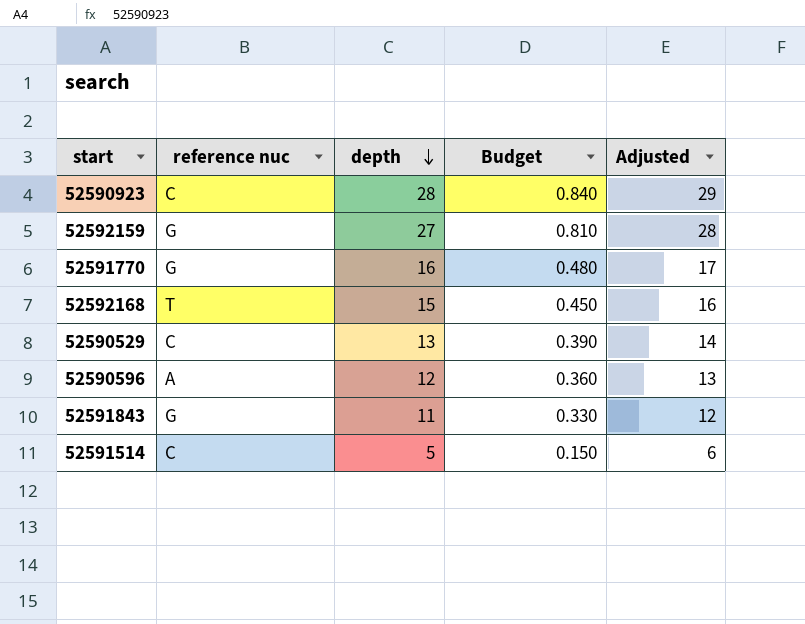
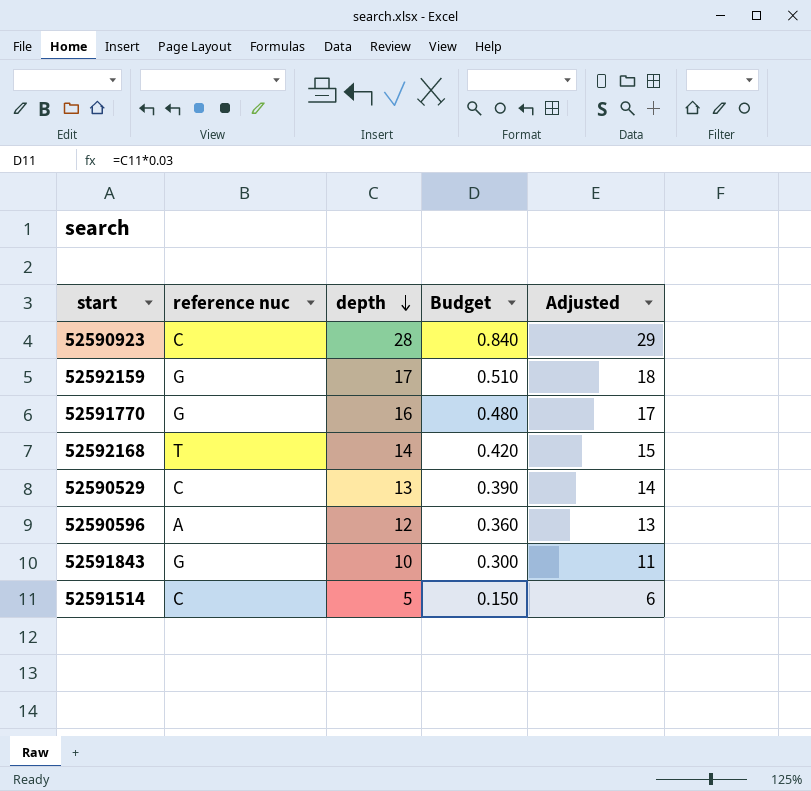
52592159 | depth: 27 -> 17
52592159 | Budget: 0.810 -> 0.510
52592159 | Adjusted: 28 -> 18
52592168 | depth: 15 -> 14
52592168 | Budget: 0.450 -> 0.420
52592168 | Adjusted: 16 -> 15
52591843 | depth: 11 -> 10
52591843 | Budget: 0.330 -> 0.300
52591843 | Adjusted: 12 -> 11

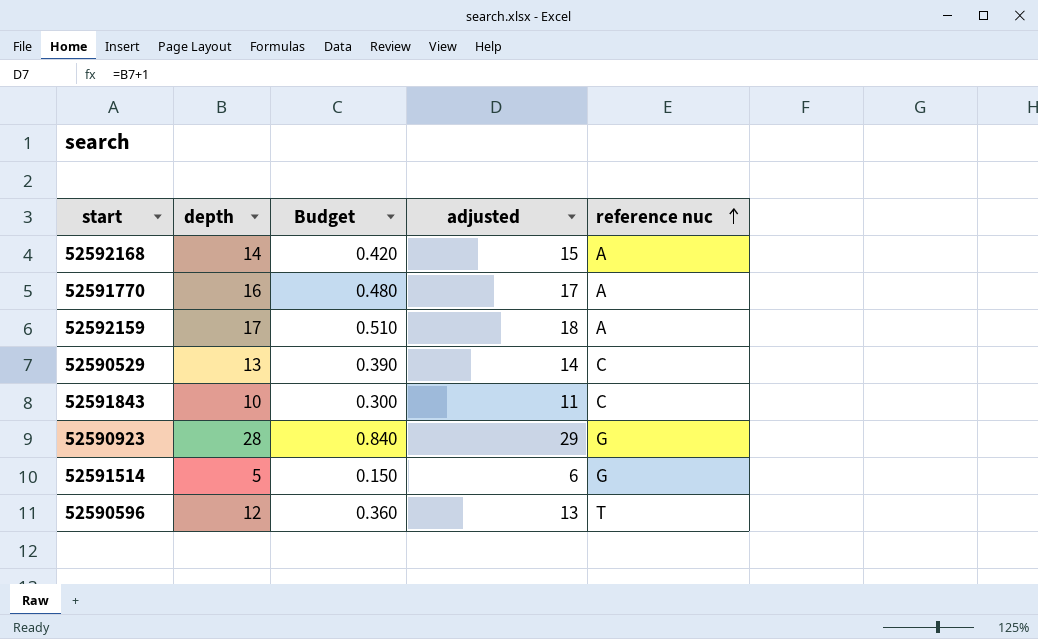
row order: depth descending -> reference nuc ascending
column name: Adjusted -> adjusted
column reference nuc | position: 2 -> 5
52592168 | reference nuc: T -> A
52591770 | reference nuc: G -> A
52592159 | reference nuc: G -> A
52591843 | reference nuc: G -> C
52590923 | reference nuc: C -> G
52591514 | reference nuc: C -> G
52590596 | reference nuc: A -> T

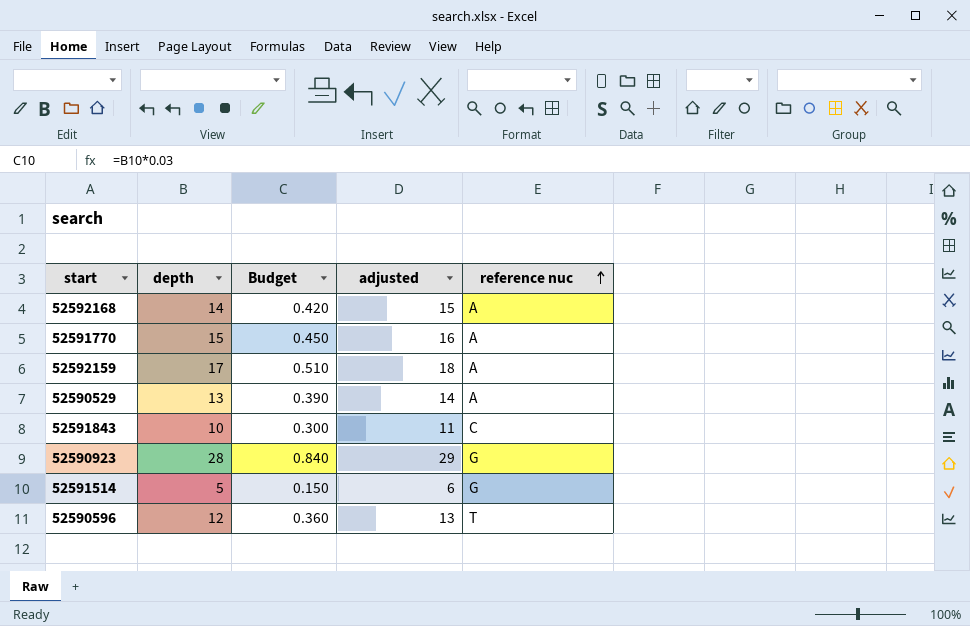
52591770 | depth: 16 -> 15
52591770 | Budget: 0.480 -> 0.450
52591770 | adjusted: 17 -> 16
52590529 | reference nuc: C -> A

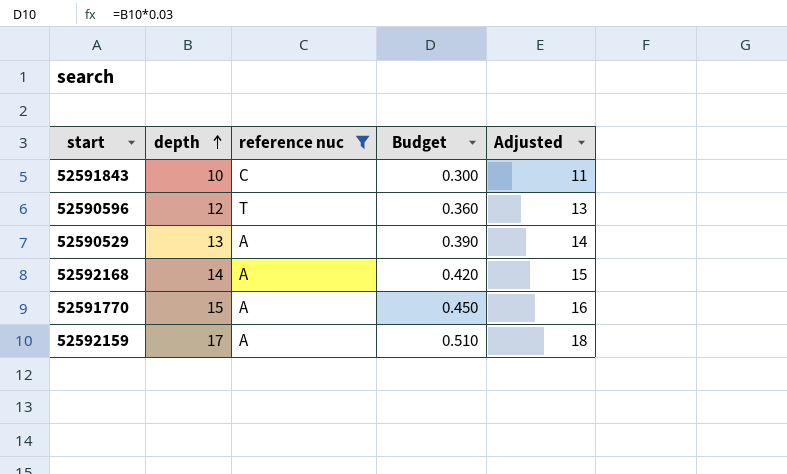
filter: none -> reference nuc != G
row order: reference nuc ascending -> depth ascending
column reference nuc | position: 5 -> 3
column name: adjusted -> Adjusted

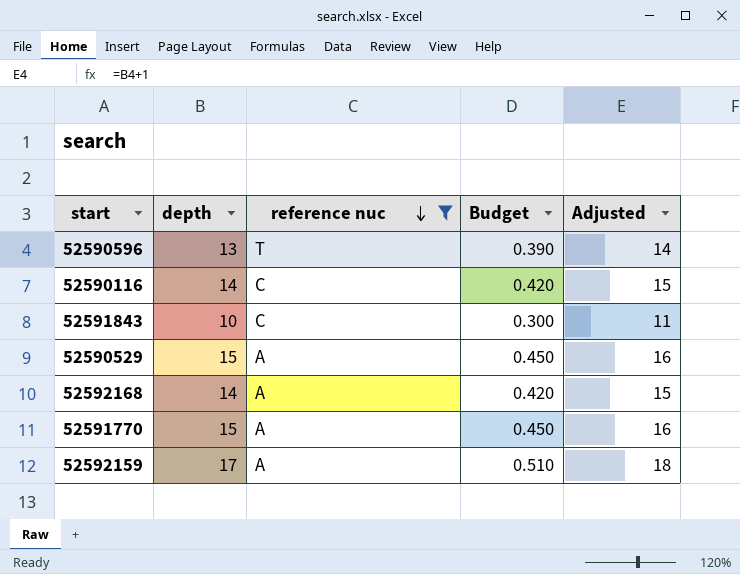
row order: depth ascending -> reference nuc descending
52590596 | depth: 12 -> 13
52590596 | Budget: 0.360 -> 0.390
52590596 | Adjusted: 13 -> 14
row 52590116: none -> 14 | C | 0.420 | 15
52590529 | depth: 13 -> 15
52590529 | Budget: 0.390 -> 0.450
52590529 | Adjusted: 14 -> 16

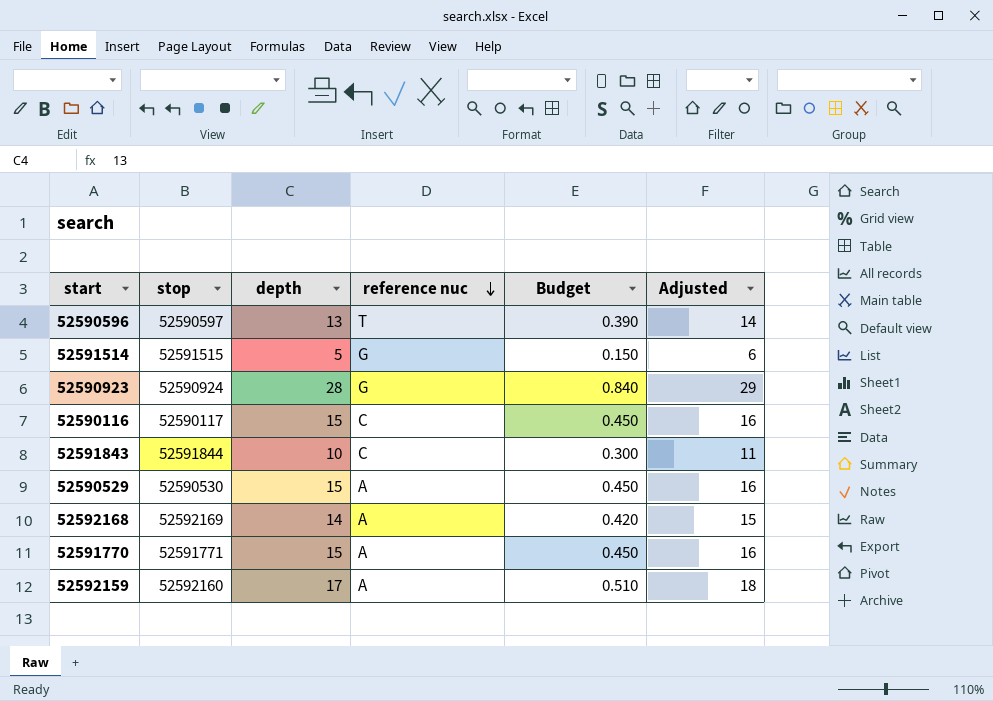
filter: reference nuc != G -> none
column stop | position: none -> 2
52590116 | depth: 14 -> 15
52590116 | Budget: 0.420 -> 0.450
52590116 | Adjusted: 15 -> 16

